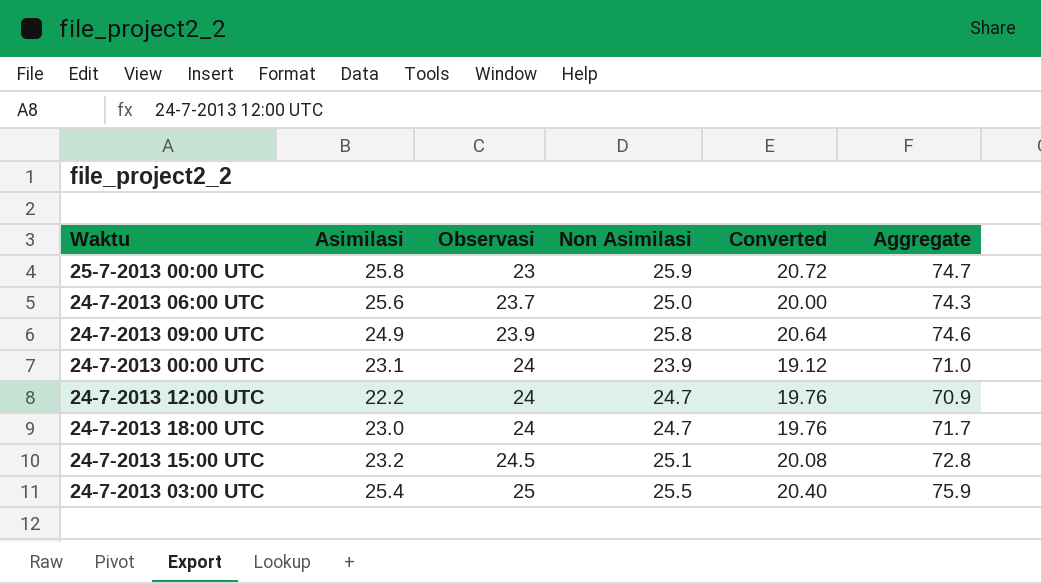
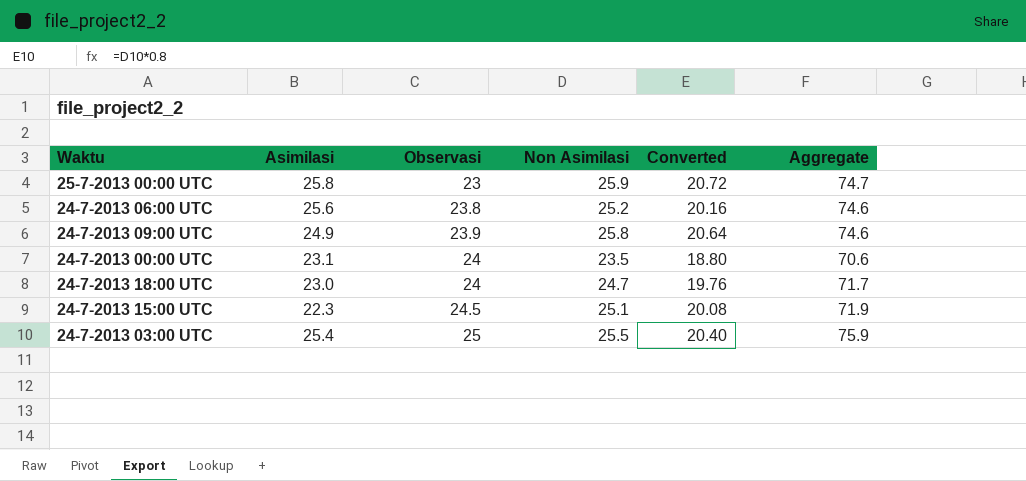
row 24-7-2013 12:00 UTC: 22.2 | 24 | 24.7 | 19.76 | 70.9 -> none
24-7-2013 06:00 UTC | Observasi: 23.7 -> 23.8
24-7-2013 06:00 UTC | Non Asimilasi: 25.0 -> 25.2
24-7-2013 06:00 UTC | Converted: 20.00 -> 20.16
24-7-2013 06:00 UTC | Aggregate: 74.3 -> 74.6
24-7-2013 00:00 UTC | Non Asimilasi: 23.9 -> 23.5
24-7-2013 00:00 UTC | Converted: 19.12 -> 18.80
24-7-2013 00:00 UTC | Aggregate: 71.0 -> 70.6
24-7-2013 15:00 UTC | Asimilasi: 23.2 -> 22.3
24-7-2013 15:00 UTC | Aggregate: 72.8 -> 71.9

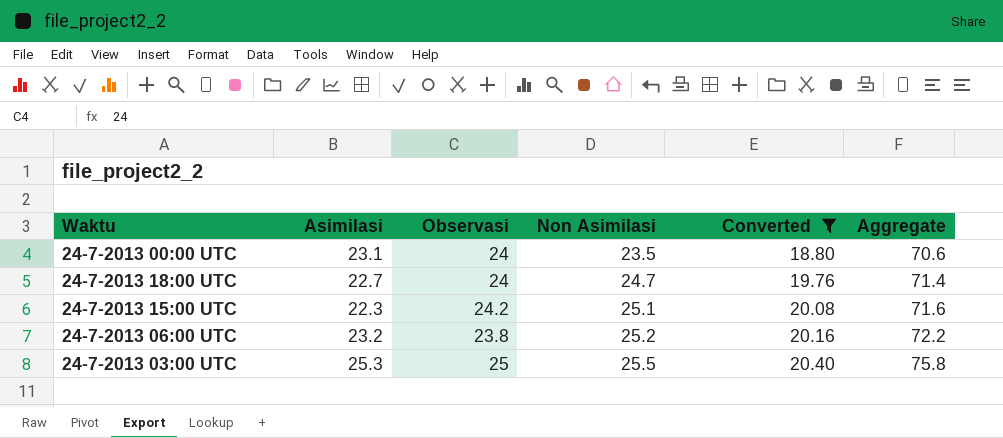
filter: none -> Converted <= 20.40
row order: Observasi ascending -> Non Asimilasi ascending
24-7-2013 18:00 UTC | Asimilasi: 23.0 -> 22.7
24-7-2013 18:00 UTC | Aggregate: 71.7 -> 71.4
24-7-2013 15:00 UTC | Observasi: 24.5 -> 24.2
24-7-2013 15:00 UTC | Aggregate: 71.9 -> 71.6
24-7-2013 06:00 UTC | Asimilasi: 25.6 -> 23.2
24-7-2013 06:00 UTC | Aggregate: 74.6 -> 72.2
24-7-2013 03:00 UTC | Asimilasi: 25.4 -> 25.3
24-7-2013 03:00 UTC | Aggregate: 75.9 -> 75.8

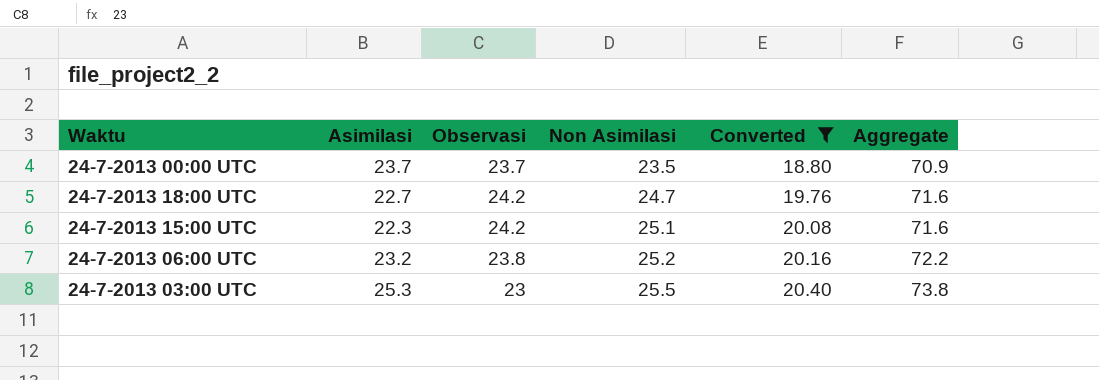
24-7-2013 00:00 UTC | Asimilasi: 23.1 -> 23.7
24-7-2013 00:00 UTC | Observasi: 24 -> 23.7
24-7-2013 00:00 UTC | Aggregate: 70.6 -> 70.9
24-7-2013 18:00 UTC | Observasi: 24 -> 24.2
24-7-2013 18:00 UTC | Aggregate: 71.4 -> 71.6
24-7-2013 03:00 UTC | Observasi: 25 -> 23
24-7-2013 03:00 UTC | Aggregate: 75.8 -> 73.8

